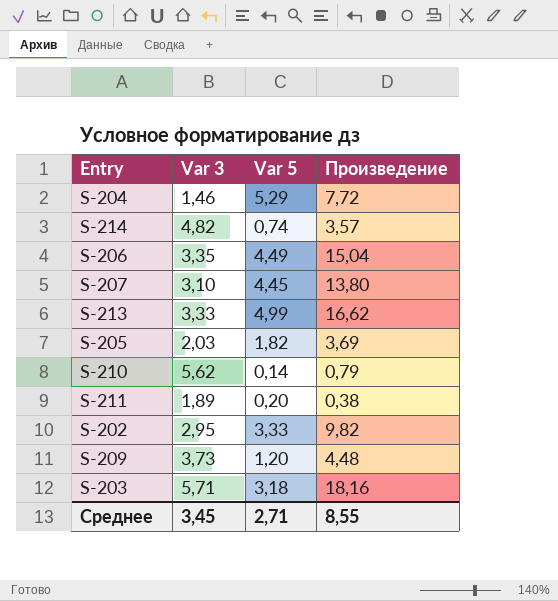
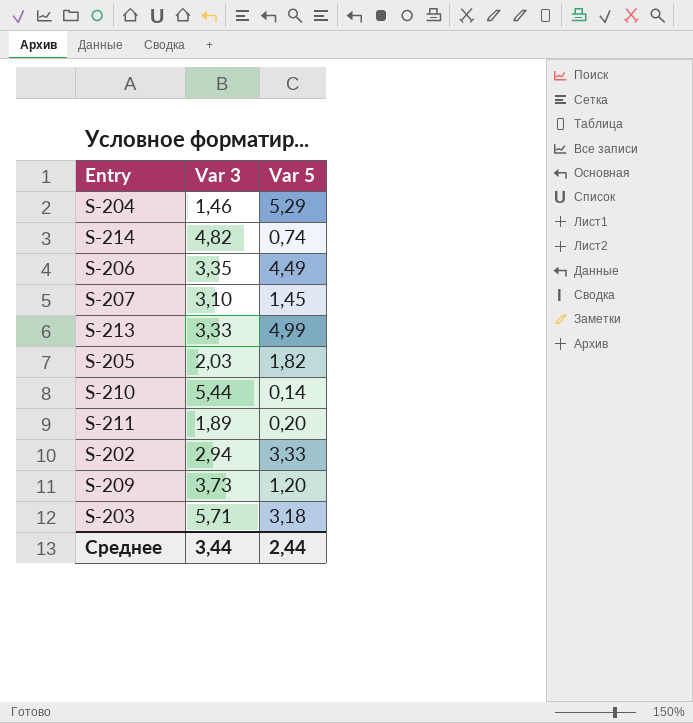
column Произведение | formula: [Var 3] * [Var 5] -> none
S-207 | Var 5: 4,45 -> 1,45
S-210 | Var 3: 5,62 -> 5,44
S-202 | Var 3: 2,95 -> 2,94
Среднее | Var 3: 3,45 -> 3,44
Среднее | Var 5: 2,71 -> 2,44

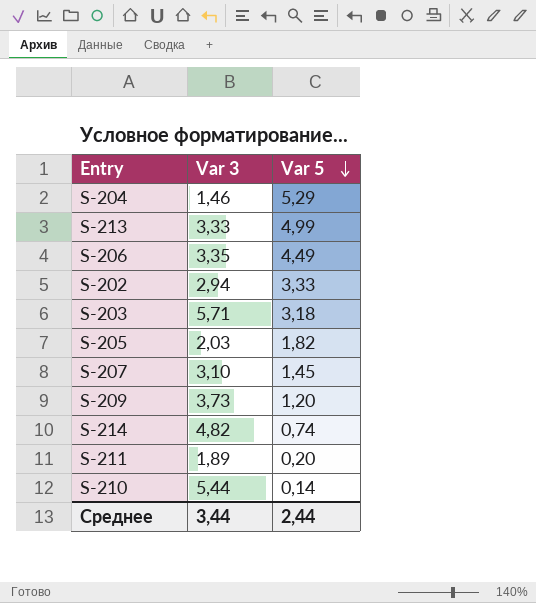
row order: none -> Var 5 descending

